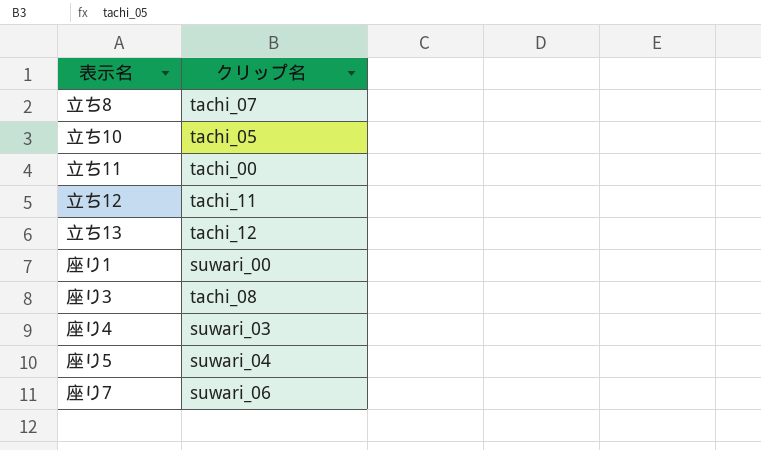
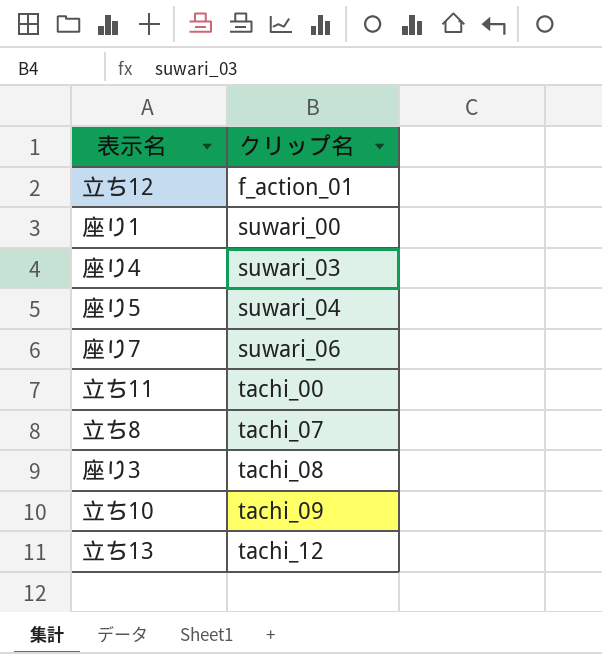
row order: none -> クリップ名 ascending
立ち12 | クリップ名: tachi_11 -> f_action_01
立ち10 | クリップ名: tachi_05 -> tachi_09

